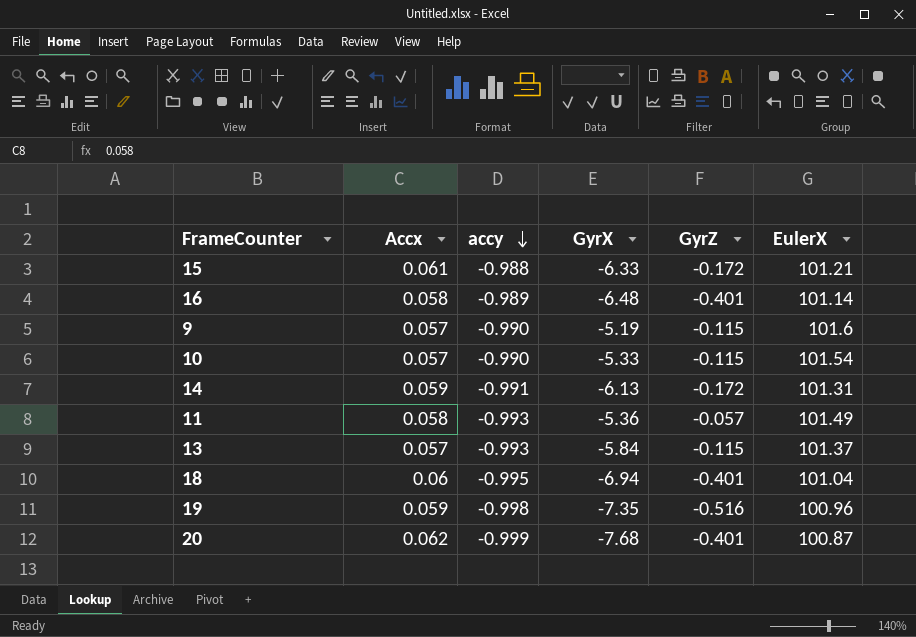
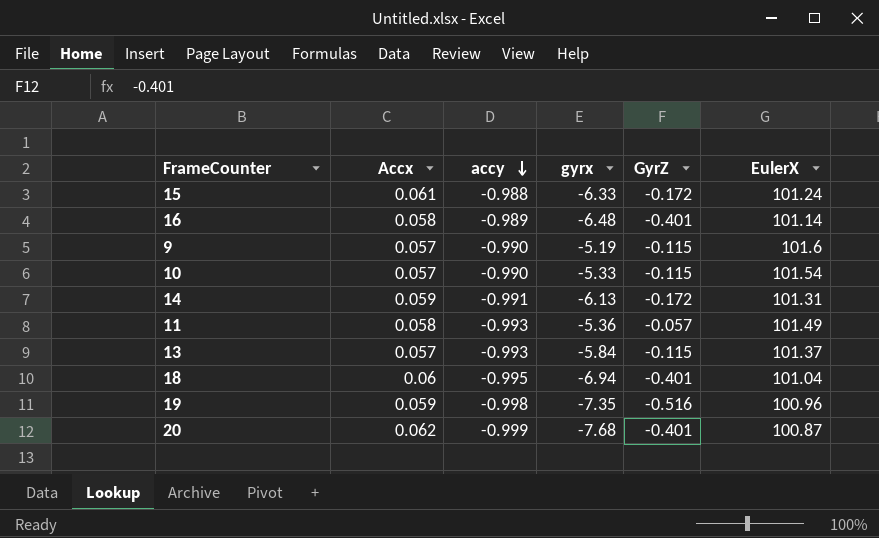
column name: GyrX -> gyrx
15 | EulerX: 101.21 -> 101.24

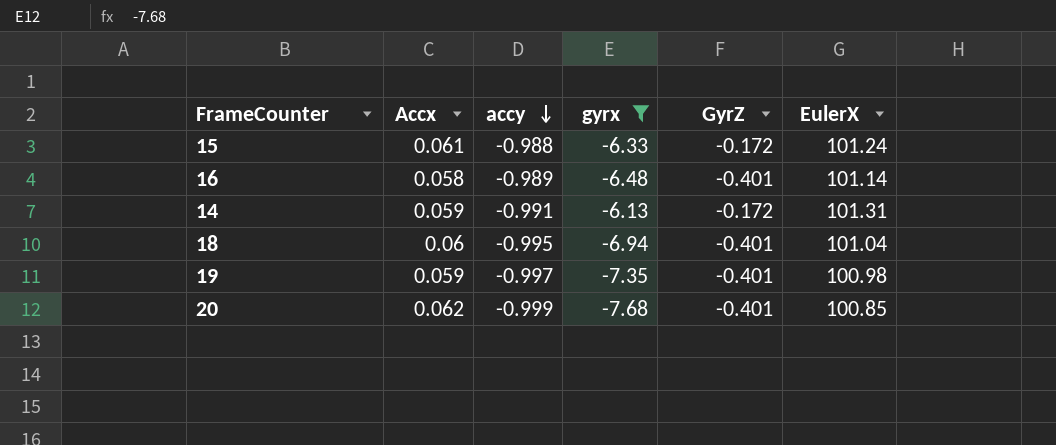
filter: none -> gyrx <= -6.13
19 | accy: -0.998 -> -0.997
19 | GyrZ: -0.516 -> -0.401
19 | EulerX: 100.96 -> 100.98
20 | EulerX: 100.87 -> 100.85

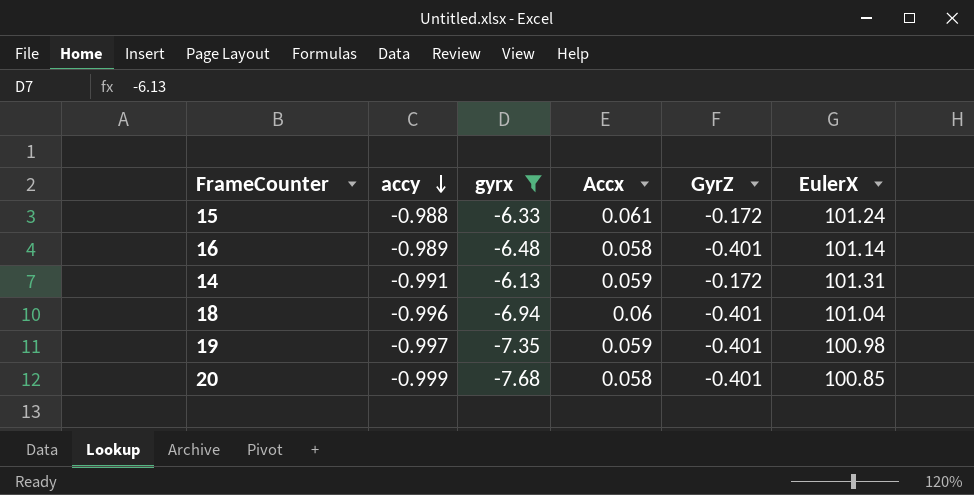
column Accx | position: 2 -> 4
18 | accy: -0.995 -> -0.996
20 | Accx: 0.062 -> 0.058

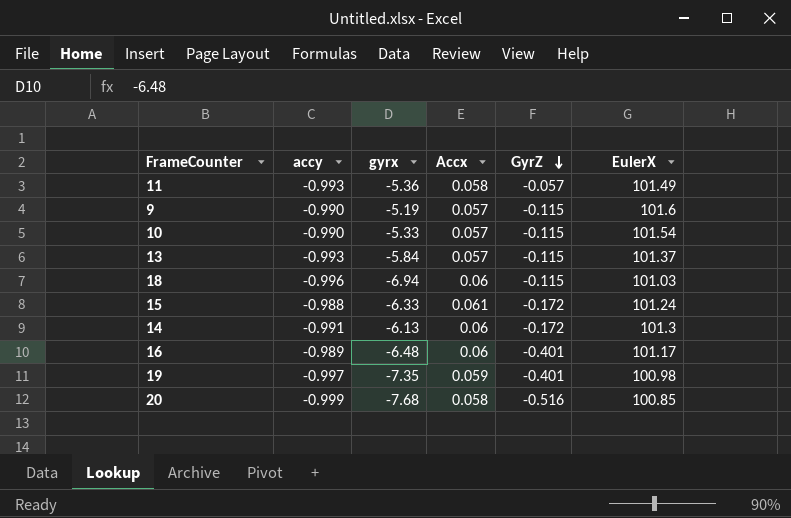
filter: gyrx <= -6.13 -> none
row order: accy descending -> GyrZ descending
18 | GyrZ: -0.401 -> -0.115
18 | EulerX: 101.04 -> 101.03
14 | Accx: 0.059 -> 0.06
14 | EulerX: 101.31 -> 101.3
16 | Accx: 0.058 -> 0.06
16 | EulerX: 101.14 -> 101.17
20 | GyrZ: -0.401 -> -0.516

